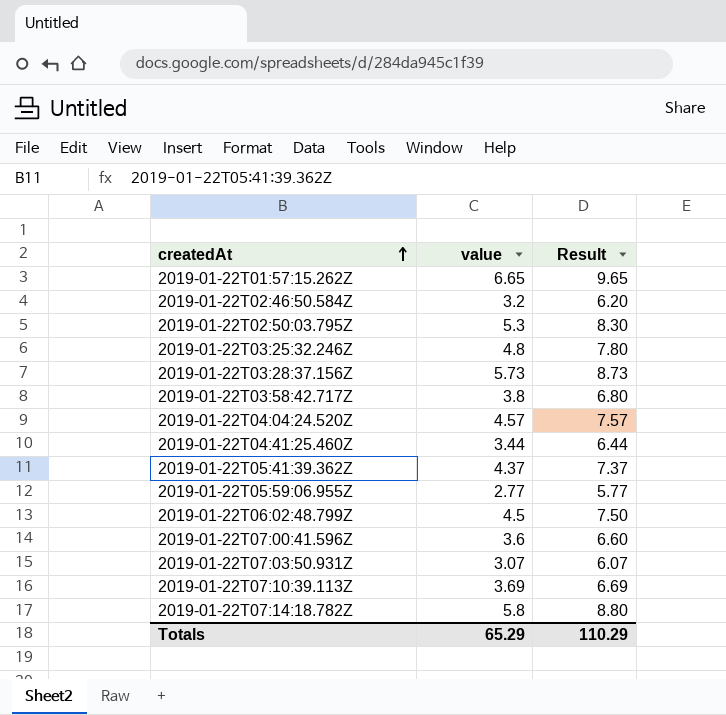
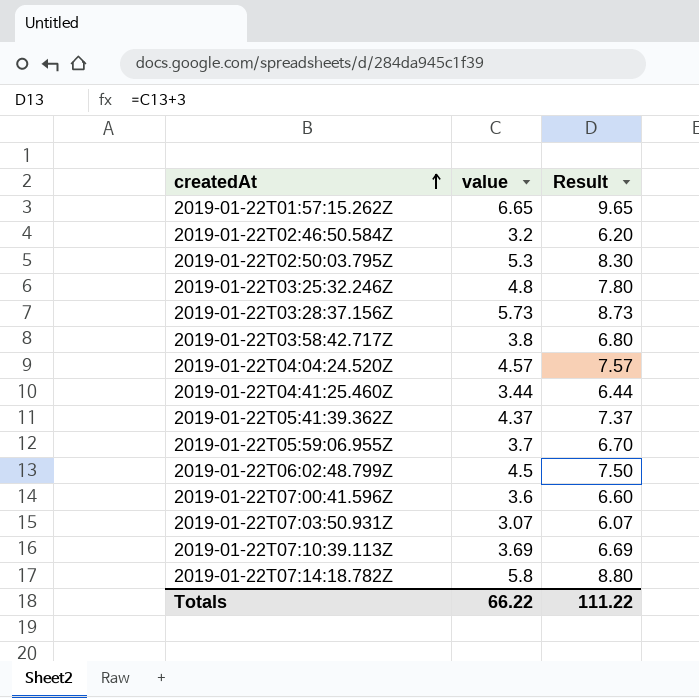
2019-01-22T05:59:06.955Z | value: 2.77 -> 3.7
2019-01-22T05:59:06.955Z | Result: 5.77 -> 6.70
Totals | value: 65.29 -> 66.22
Totals | Result: 110.29 -> 111.22

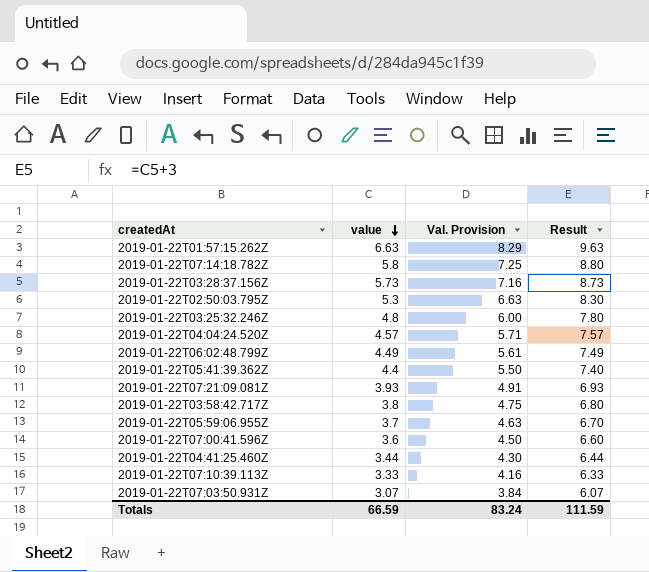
row order: createdAt ascending -> value descending
column Val. Provision | formula: none -> [value] * 1.25
row 2019-01-22T02:46:50.584Z: 3.2 | 6.20 -> none
2019-01-22T01:57:15.262Z | value: 6.65 -> 6.63
2019-01-22T01:57:15.262Z | Result: 9.65 -> 9.63
2019-01-22T06:02:48.799Z | value: 4.5 -> 4.49
2019-01-22T06:02:48.799Z | Result: 7.50 -> 7.49
2019-01-22T05:41:39.362Z | value: 4.37 -> 4.4
2019-01-22T05:41:39.362Z | Result: 7.37 -> 7.40
row 2019-01-22T07:21:09.081Z: none -> 3.93 | 4.91 | 6.93
2019-01-22T07:10:39.113Z | value: 3.69 -> 3.33
2019-01-22T07:10:39.113Z | Result: 6.69 -> 6.33
Totals | value: 66.22 -> 66.59
Totals | Result: 111.22 -> 111.59

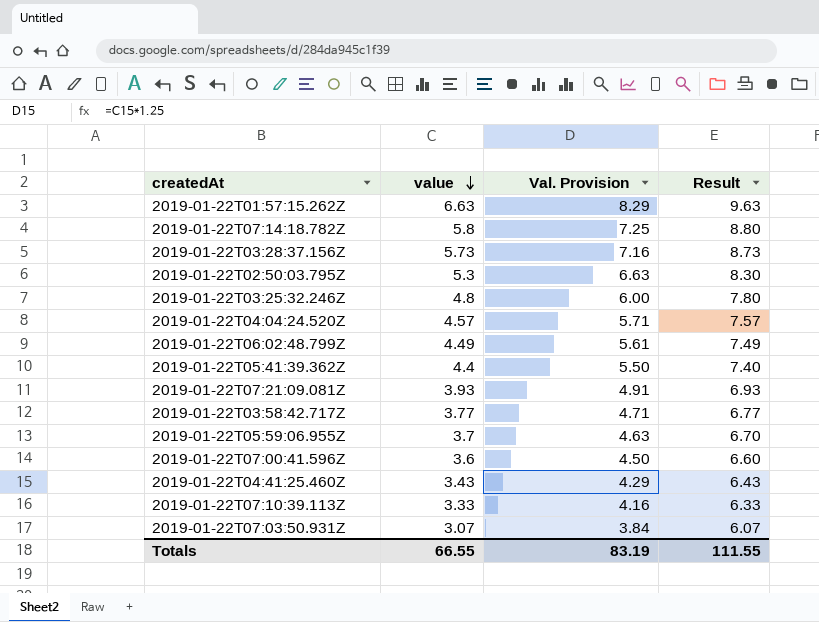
2019-01-22T03:58:42.717Z | value: 3.8 -> 3.77
2019-01-22T03:58:42.717Z | Val. Provision: 4.75 -> 4.71
2019-01-22T03:58:42.717Z | Result: 6.80 -> 6.77
2019-01-22T04:41:25.460Z | value: 3.44 -> 3.43
2019-01-22T04:41:25.460Z | Val. Provision: 4.30 -> 4.29
2019-01-22T04:41:25.460Z | Result: 6.44 -> 6.43
Totals | value: 66.59 -> 66.55
Totals | Val. Provision: 83.24 -> 83.19
Totals | Result: 111.59 -> 111.55

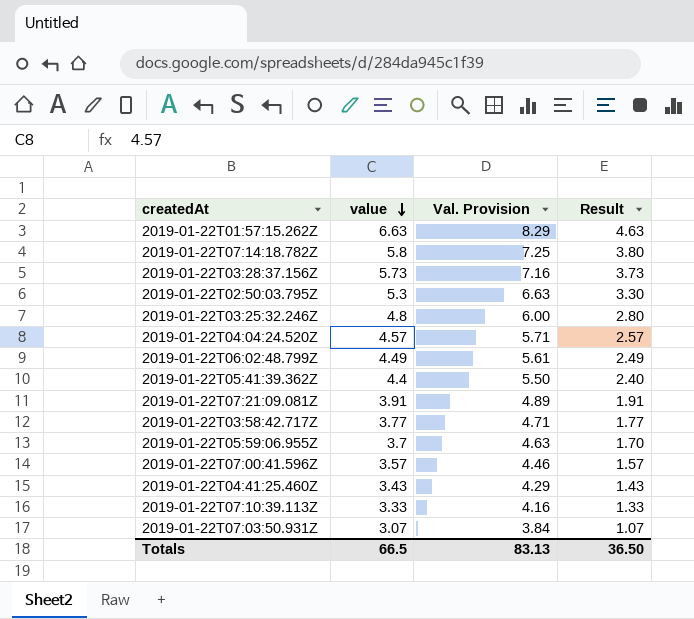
column Result | formula: [value] + 3 -> [value] - 2
2019-01-22T07:21:09.081Z | value: 3.93 -> 3.91
2019-01-22T07:21:09.081Z | Val. Provision: 4.91 -> 4.89
2019-01-22T07:00:41.596Z | value: 3.6 -> 3.57
2019-01-22T07:00:41.596Z | Val. Provision: 4.50 -> 4.46
Totals | value: 66.55 -> 66.5
Totals | Val. Provision: 83.19 -> 83.13
Totals | Result: 111.55 -> 36.50

